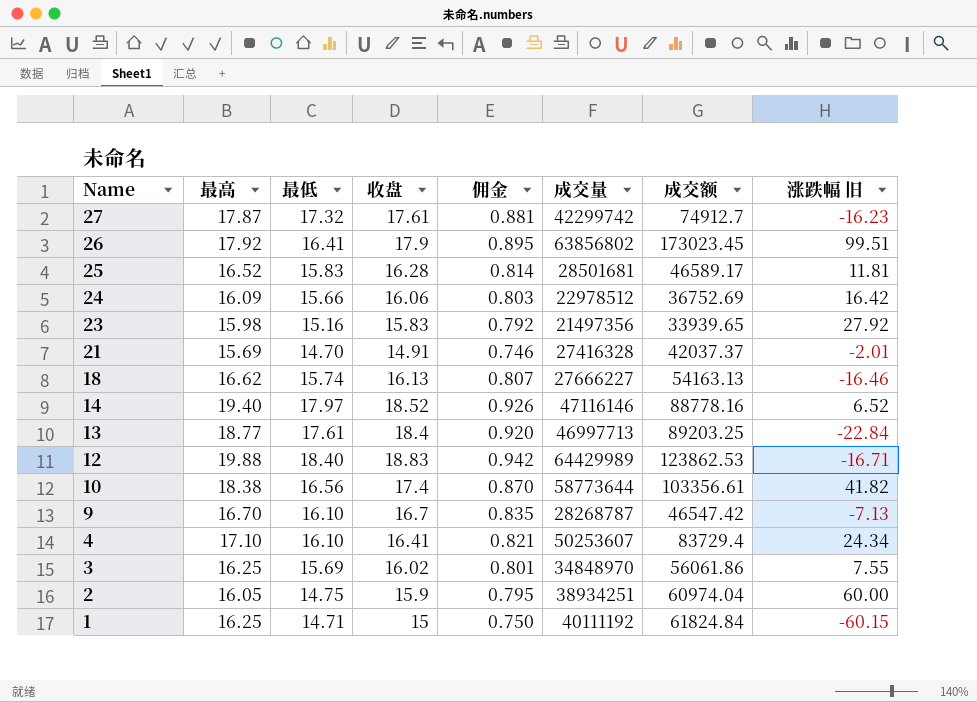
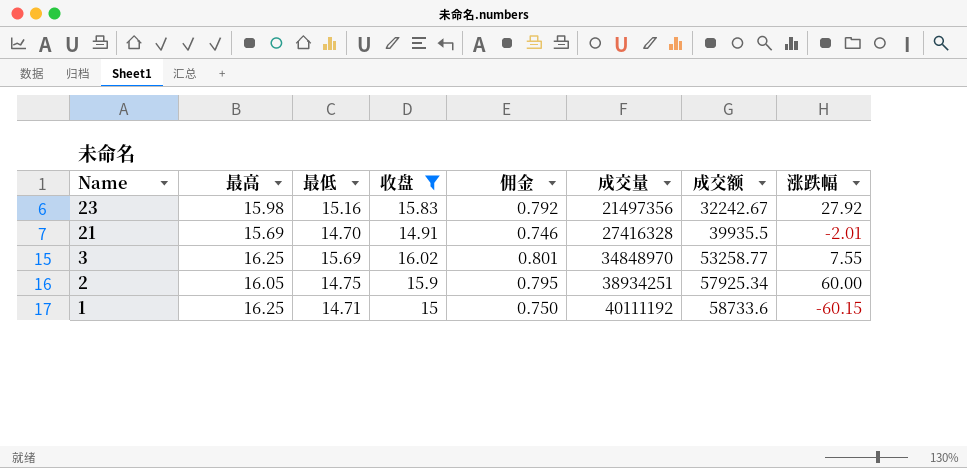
filter: none -> 收盘 <= 16.02
column name: 涨跌幅 旧 -> 涨跌幅
23 | 成交额: 33939.65 -> 32242.67
21 | 成交额: 42037.37 -> 39935.5
3 | 成交额: 56061.86 -> 53258.77
2 | 成交额: 60974.04 -> 57925.34
1 | 成交额: 61824.84 -> 58733.6

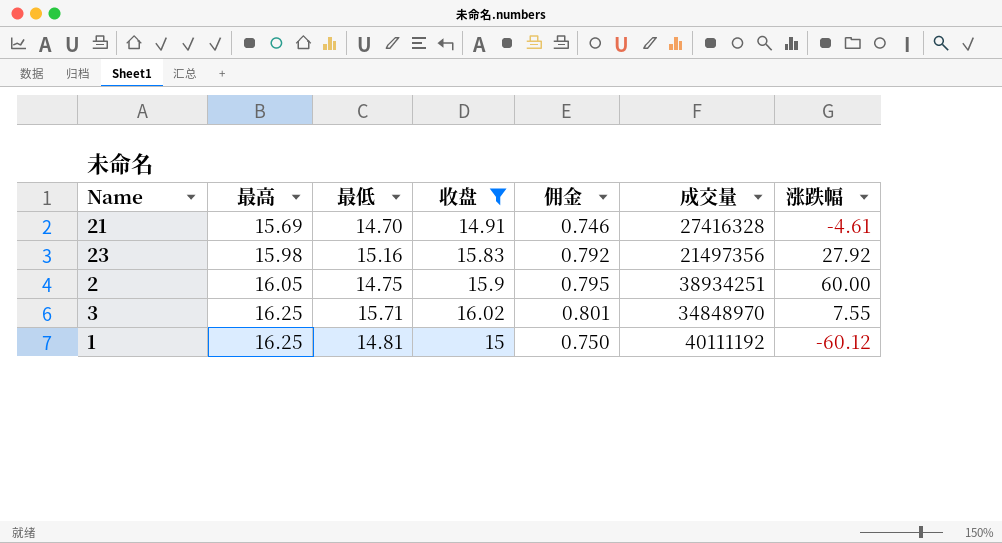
row order: Name descending -> 最高 ascending
column 成交额 | position: 7 -> none
21 | 涨跌幅: -2.01 -> -4.61
3 | 最低: 15.69 -> 15.71
1 | 最低: 14.71 -> 14.81
1 | 涨跌幅: -60.15 -> -60.12

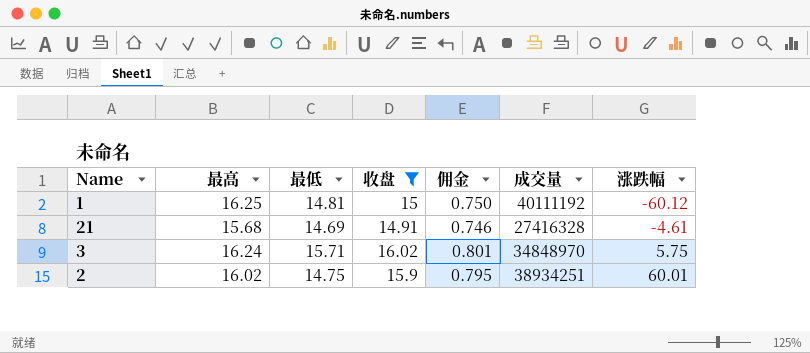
row order: 最高 ascending -> 涨跌幅 ascending
row 23: 15.98 | 15.16 | 15.83 | 0.792 | 21497356 | 27.92 -> none
21 | 最高: 15.69 -> 15.68
21 | 最低: 14.70 -> 14.69
3 | 最高: 16.25 -> 16.24
3 | 涨跌幅: 7.55 -> 5.75
2 | 最高: 16.05 -> 16.02
2 | 涨跌幅: 60.00 -> 60.01

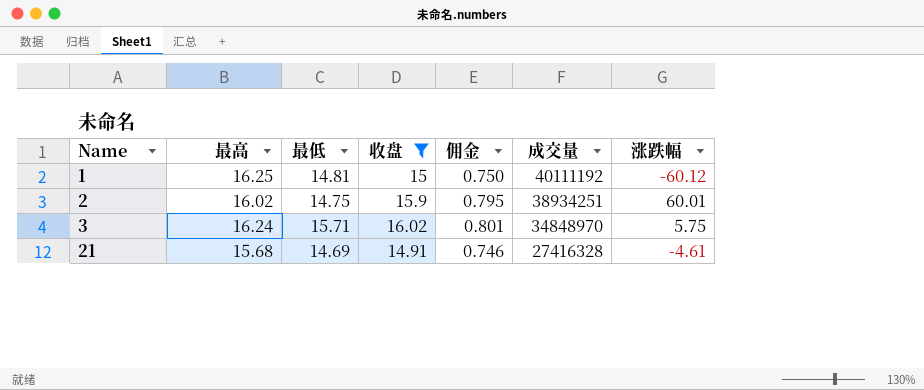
row order: 涨跌幅 ascending -> Name ascending

